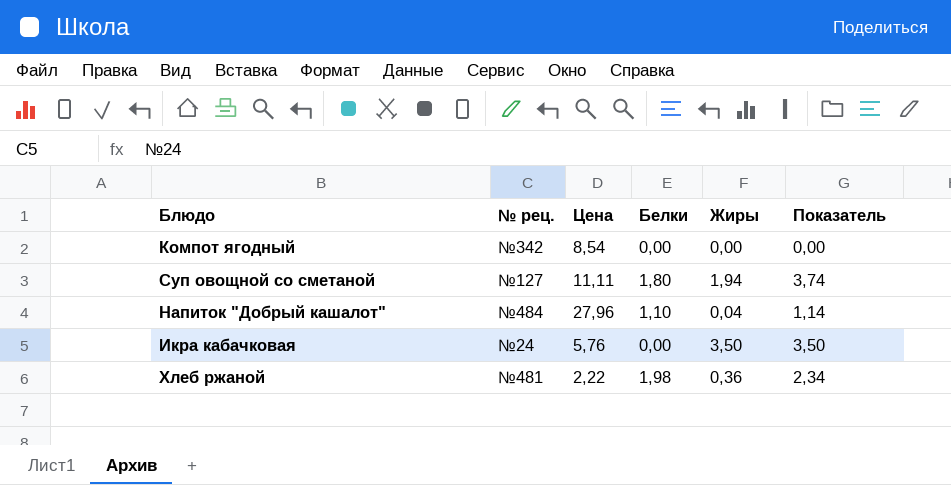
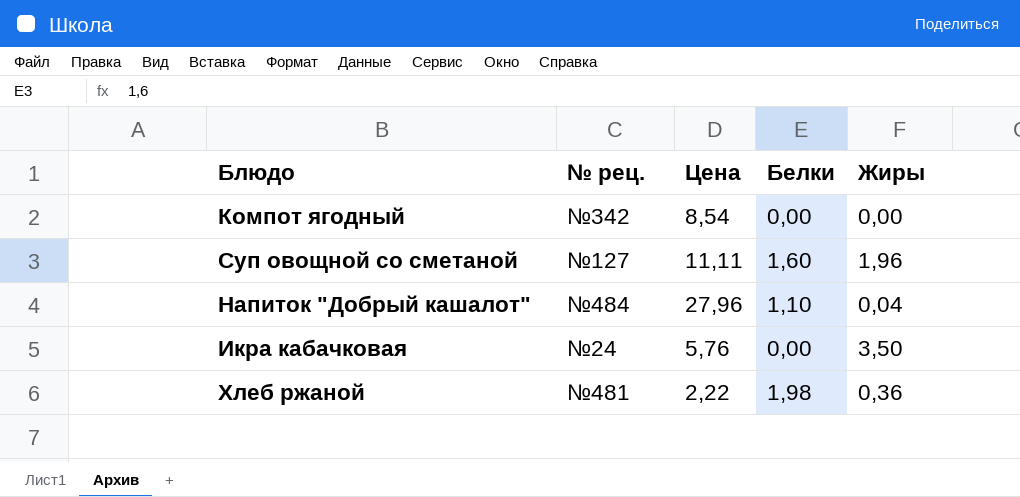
column Показатель | formula: [Белки] + [Жиры] -> none
Суп овощной со сметаной | Белки: 1,80 -> 1,60
Суп овощной со сметаной | Жиры: 1,94 -> 1,96

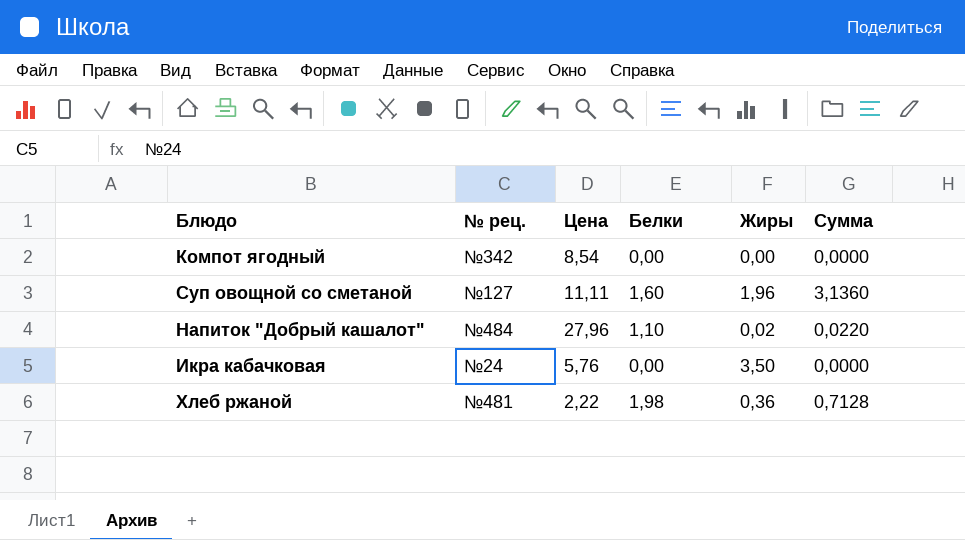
column Сумма | formula: none -> [Белки] * [Жиры]
Напиток "Добрый кашалот" | Жиры: 0,04 -> 0,02

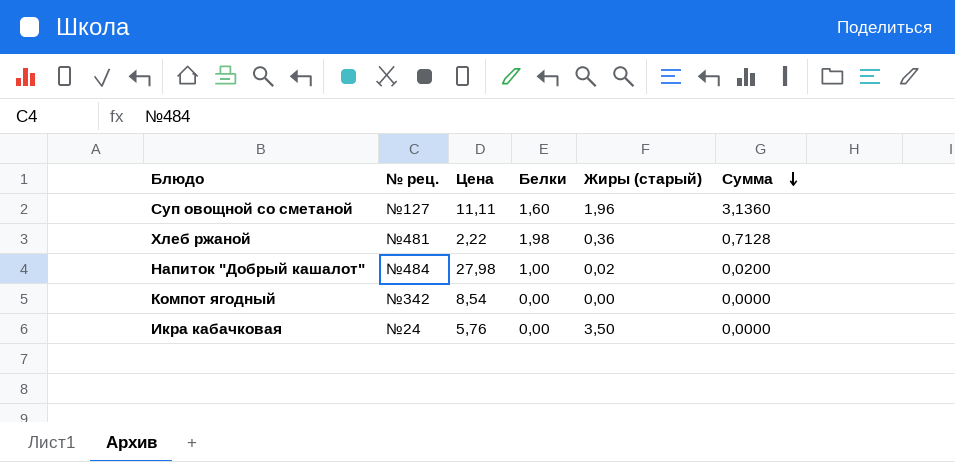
row order: none -> Сумма descending
column name: Жиры -> Жиры (старый)
Напиток "Добрый кашалот" | Цена: 27,96 -> 27,98
Напиток "Добрый кашалот" | Белки: 1,10 -> 1,00
Напиток "Добрый кашалот" | Сумма: 0,0220 -> 0,0200

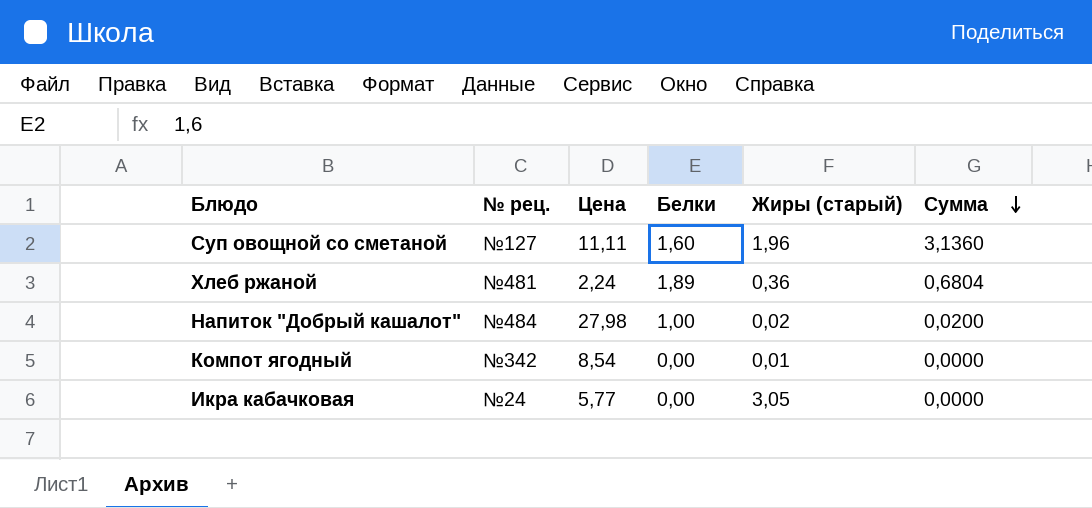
Хлеб ржаной | Цена: 2,22 -> 2,24
Хлеб ржаной | Белки: 1,98 -> 1,89
Хлеб ржаной | Сумма: 0,7128 -> 0,6804
Компот ягодный | Жиры (старый): 0,00 -> 0,01
Икра кабачковая | Цена: 5,76 -> 5,77
Икра кабачковая | Жиры (старый): 3,50 -> 3,05

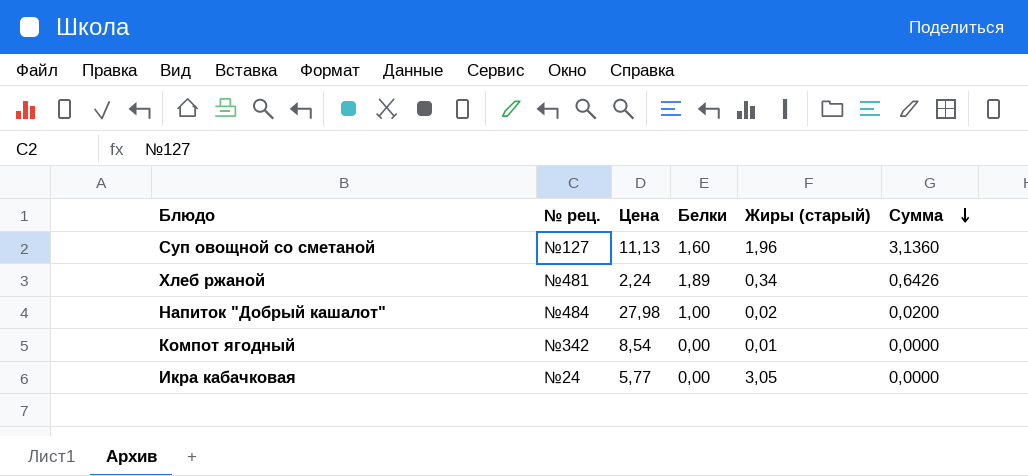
Суп овощной со сметаной | Цена: 11,11 -> 11,13
Хлеб ржаной | Жиры (старый): 0,36 -> 0,34
Хлеб ржаной | Сумма: 0,6804 -> 0,6426

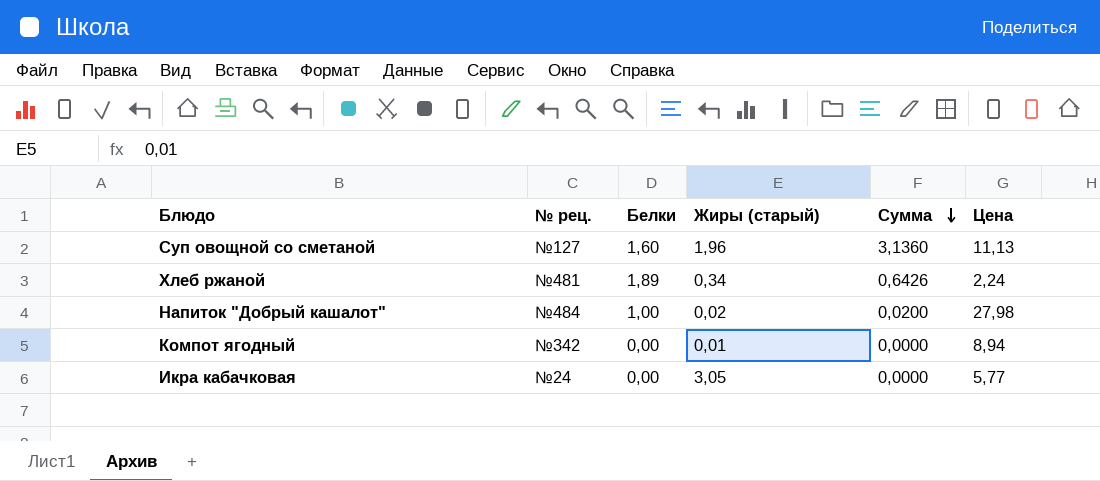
column Цена | position: 3 -> 6
Компот ягодный | Цена: 8,54 -> 8,94

